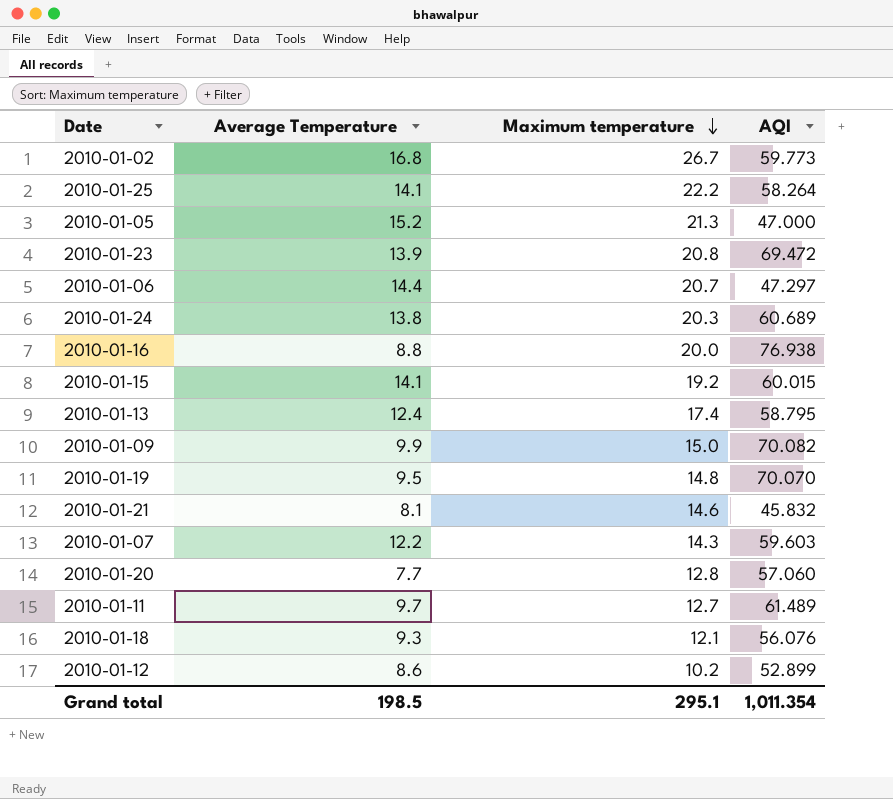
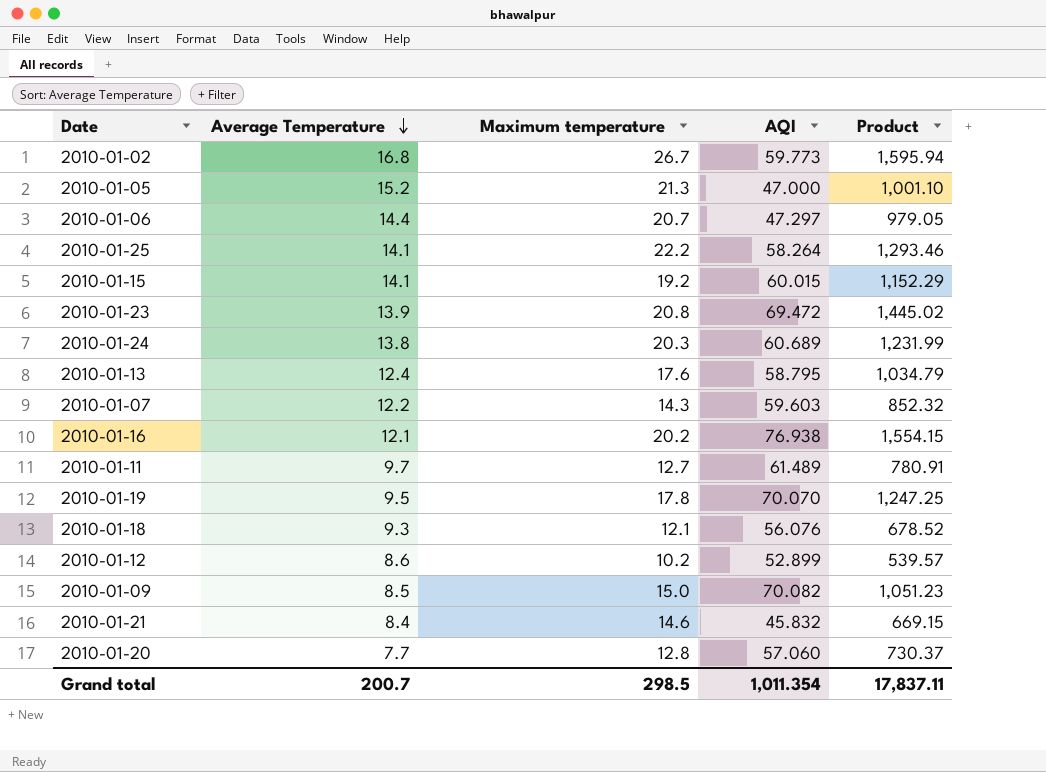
row order: Maximum temperature descending -> Average Temperature descending
column Product | formula: none -> [Maximum temperature] * [AQI]
2010-01-13 | Maximum temperature: 17.4 -> 17.6
2010-01-16 | Average Temperature: 8.8 -> 12.1
2010-01-16 | Maximum temperature: 20.0 -> 20.2
2010-01-19 | Maximum temperature: 14.8 -> 17.8
2010-01-09 | Average Temperature: 9.9 -> 8.5
2010-01-21 | Average Temperature: 8.1 -> 8.4
Grand total | Average Temperature: 198.5 -> 200.7
Grand total | Maximum temperature: 295.1 -> 298.5

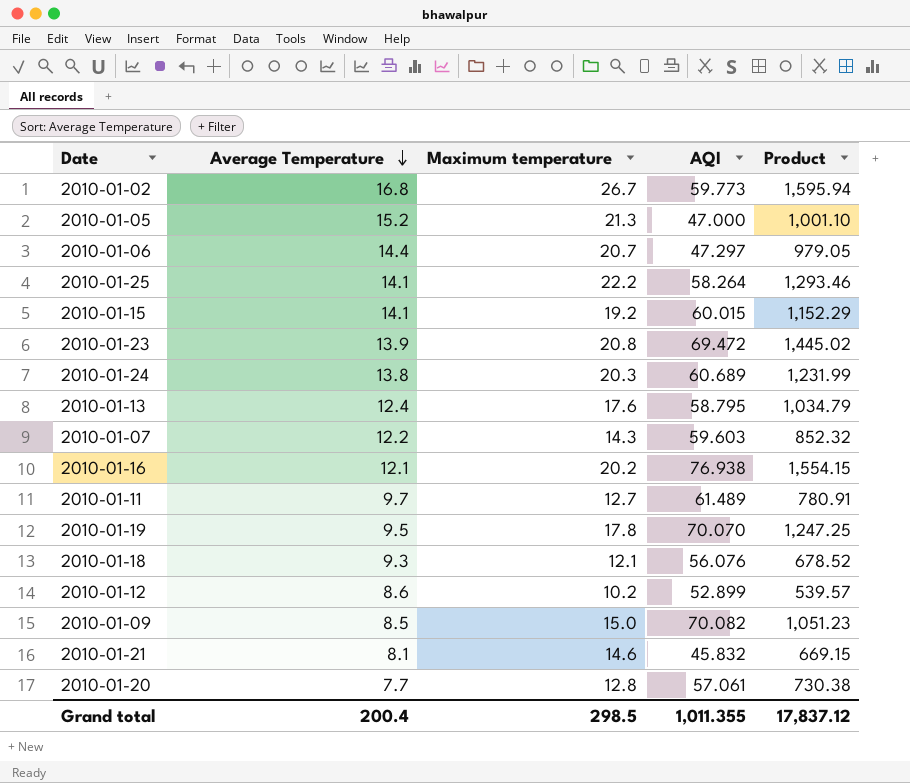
2010-01-21 | Average Temperature: 8.4 -> 8.1
2010-01-20 | AQI: 57.060 -> 57.061
2010-01-20 | Product: 730.37 -> 730.38
Grand total | Average Temperature: 200.7 -> 200.4
Grand total | AQI: 1,011.354 -> 1,011.355
Grand total | Product: 17,837.11 -> 17,837.12

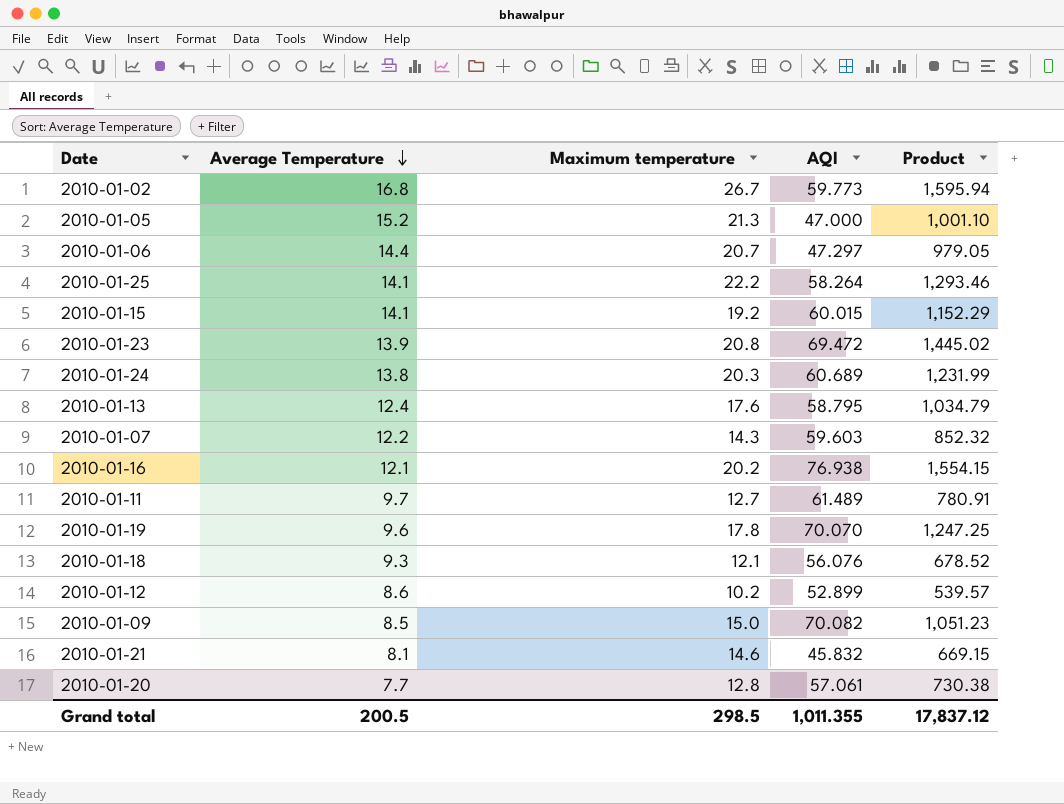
2010-01-19 | Average Temperature: 9.5 -> 9.6
Grand total | Average Temperature: 200.4 -> 200.5

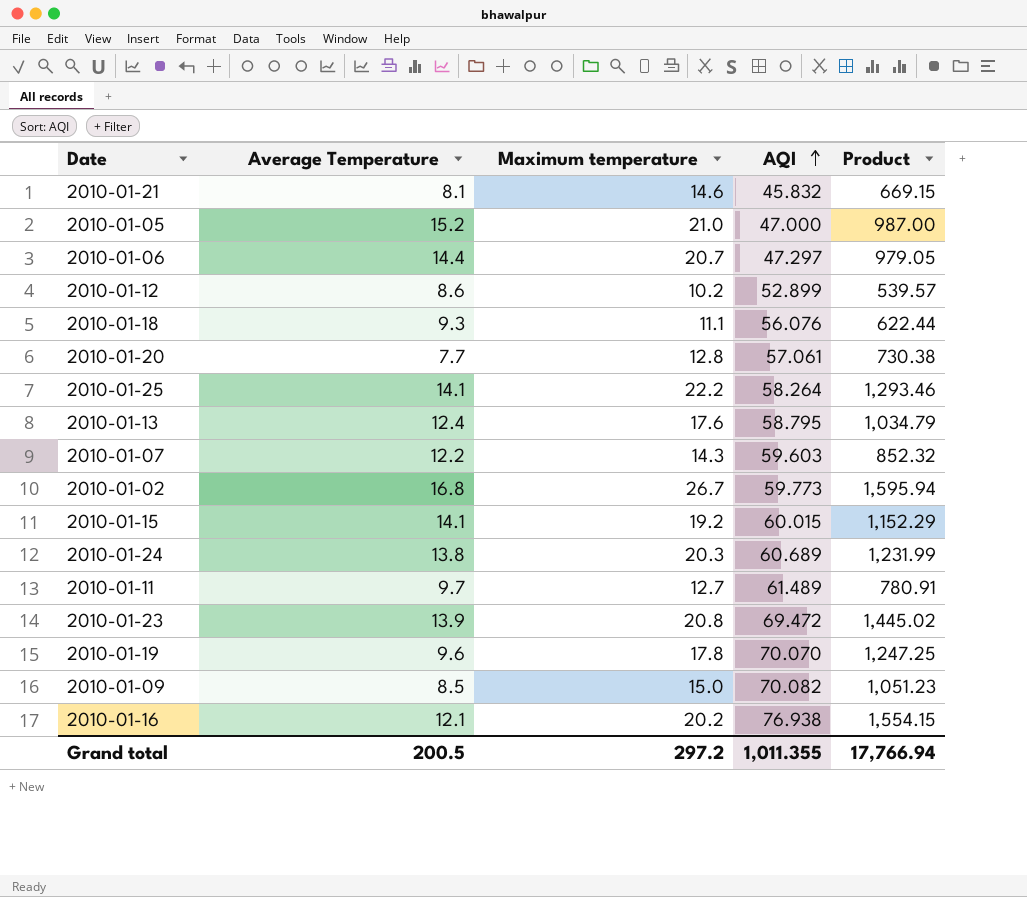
row order: Average Temperature descending -> AQI ascending
2010-01-05 | Maximum temperature: 21.3 -> 21.0
2010-01-05 | Product: 1,001.10 -> 987.00
2010-01-18 | Maximum temperature: 12.1 -> 11.1
2010-01-18 | Product: 678.52 -> 622.44
Grand total | Maximum temperature: 298.5 -> 297.2
Grand total | Product: 17,837.12 -> 17,766.94

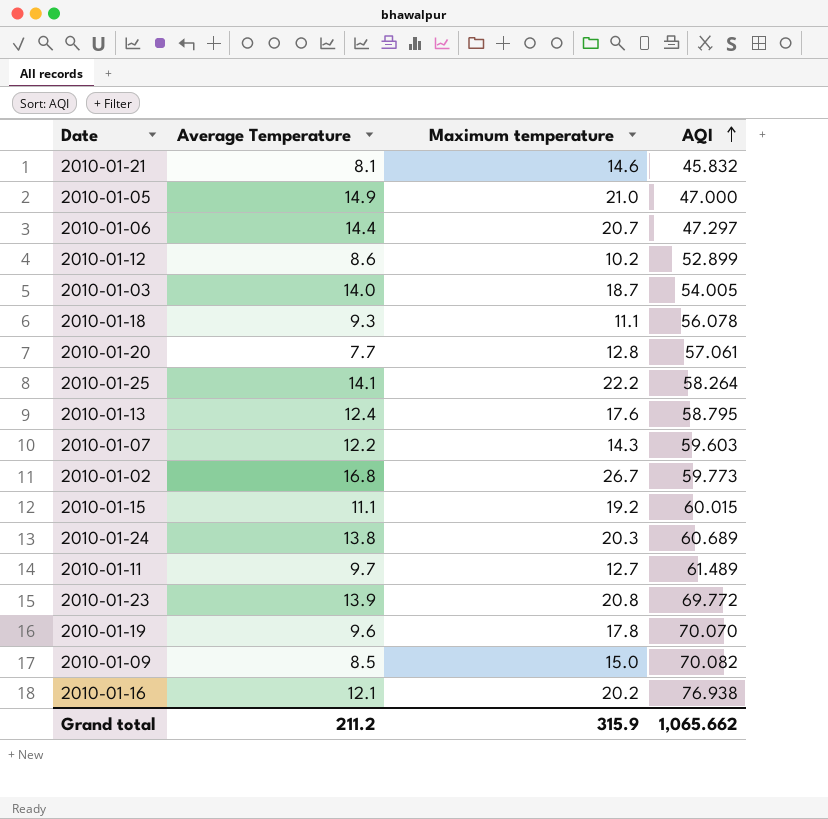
column Product | formula: [Maximum temperature] * [AQI] -> none
2010-01-05 | Average Temperature: 15.2 -> 14.9
row 2010-01-03: none -> 14.0 | 18.7 | 54.005
2010-01-18 | AQI: 56.076 -> 56.078
2010-01-15 | Average Temperature: 14.1 -> 11.1
2010-01-23 | AQI: 69.472 -> 69.772
Grand total | Average Temperature: 200.5 -> 211.2
Grand total | Maximum temperature: 297.2 -> 315.9
Grand total | AQI: 1,011.355 -> 1,065.662

